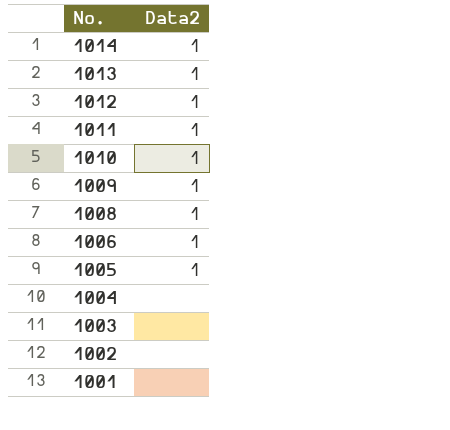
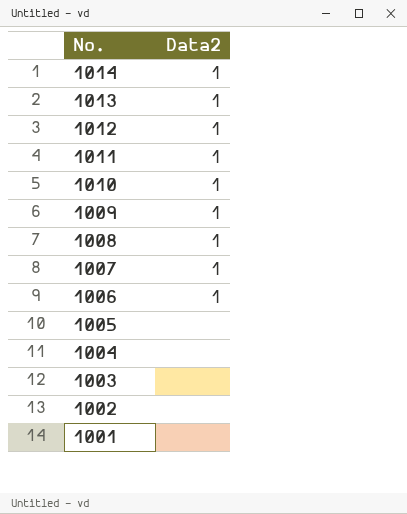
row 1007: none -> 1
1005 | Data2: 1 -> none

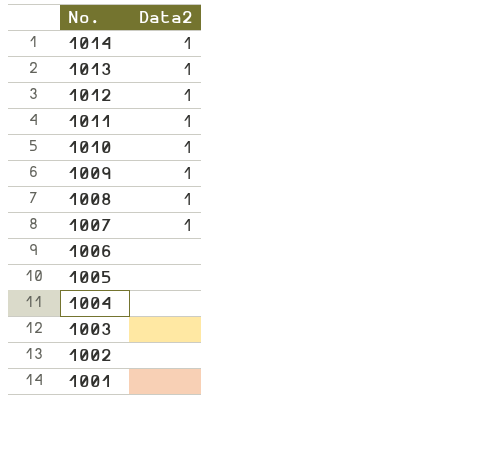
1006 | Data2: 1 -> none

